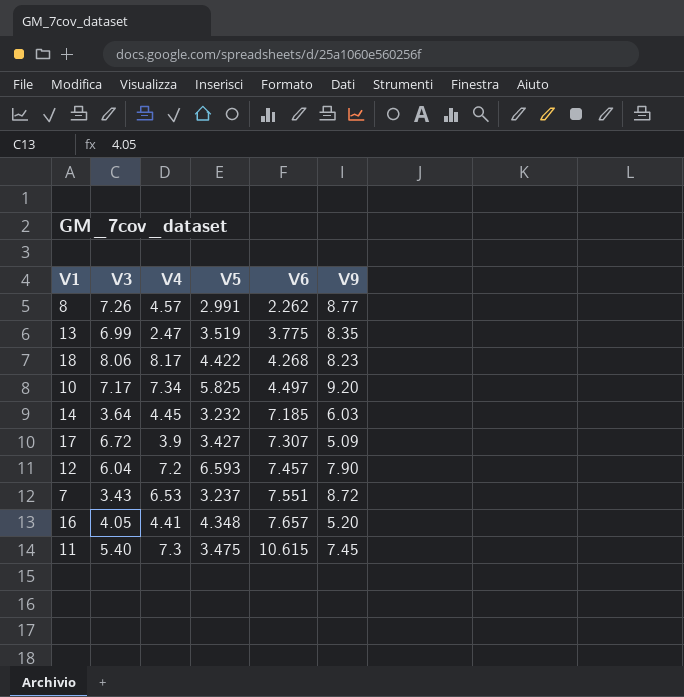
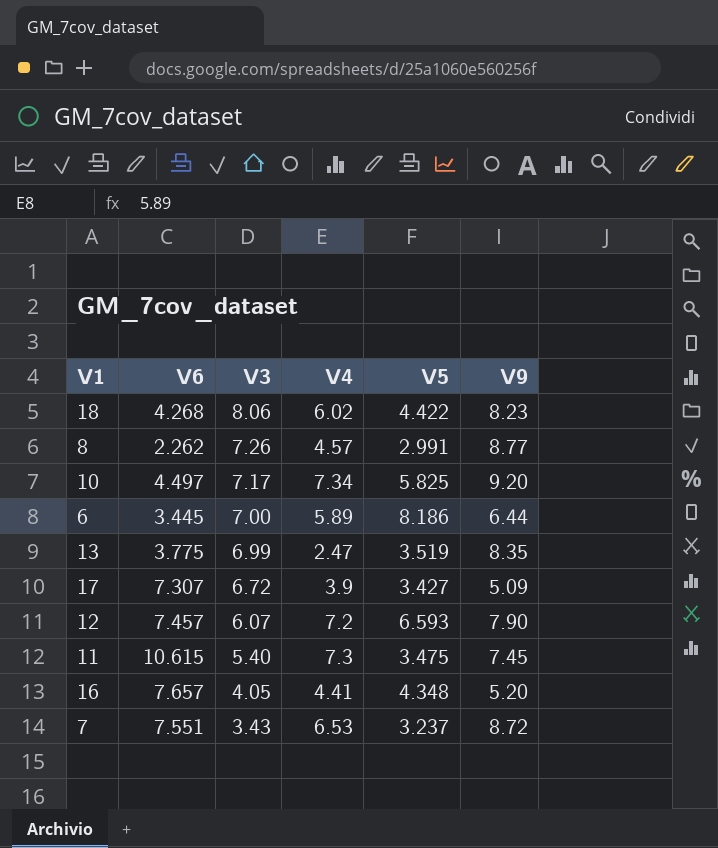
row order: V6 ascending -> V3 descending
column V6 | position: 5 -> 2
row 14: 3.64 | 4.45 | 3.232 | 7.185 | 6.03 -> none
18 | V4: 8.17 -> 6.02
row 6: none -> 3.445 | 7.00 | 5.89 | 8.186 | 6.44
12 | V3: 6.04 -> 6.07

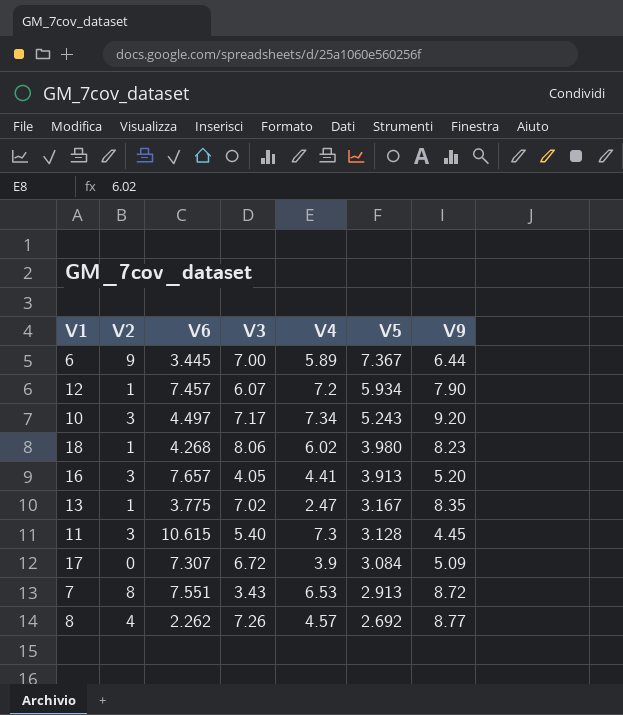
row order: V3 descending -> V5 descending
column V2 | position: none -> 2
6 | V5: 8.186 -> 7.367
12 | V5: 6.593 -> 5.934
10 | V5: 5.825 -> 5.243
18 | V5: 4.422 -> 3.980
16 | V5: 4.348 -> 3.913
13 | V3: 6.99 -> 7.02
13 | V5: 3.519 -> 3.167
11 | V5: 3.475 -> 3.128
11 | V9: 7.45 -> 4.45
17 | V5: 3.427 -> 3.084
7 | V5: 3.237 -> 2.913
8 | V5: 2.991 -> 2.692

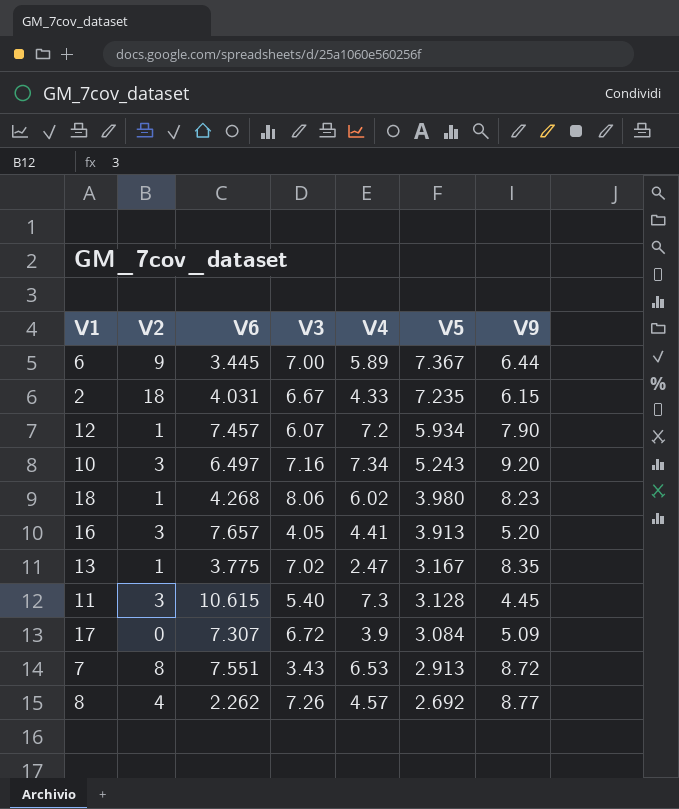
row 2: none -> 18 | 4.031 | 6.67 | 4.33 | 7.235 | 6.15
10 | V6: 4.497 -> 6.497
10 | V3: 7.17 -> 7.16

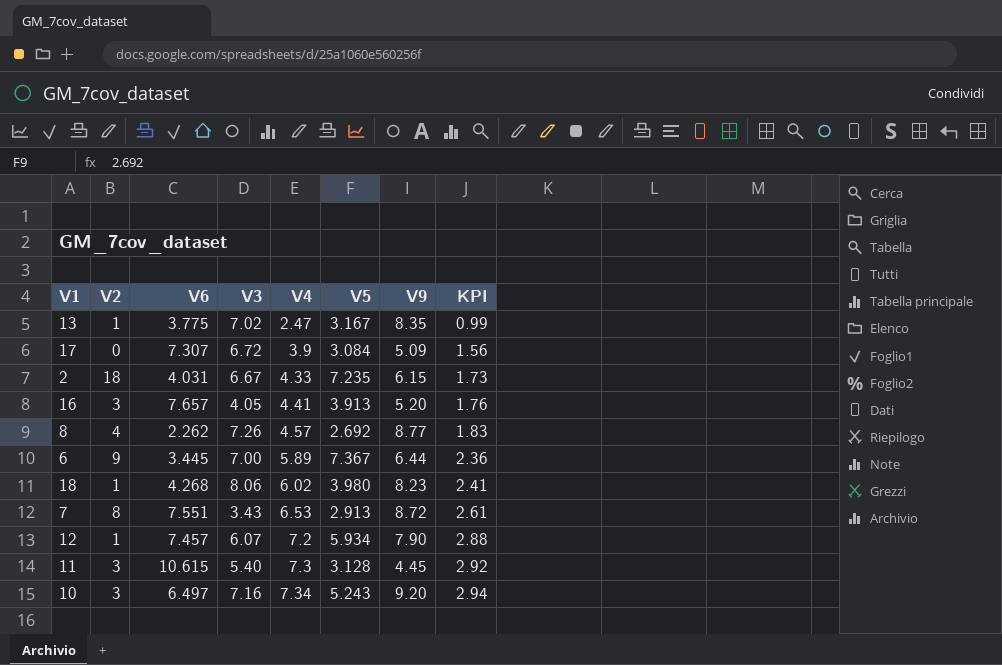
row order: V5 descending -> V4 ascending
column KPI | formula: none -> [V4] * 0.4

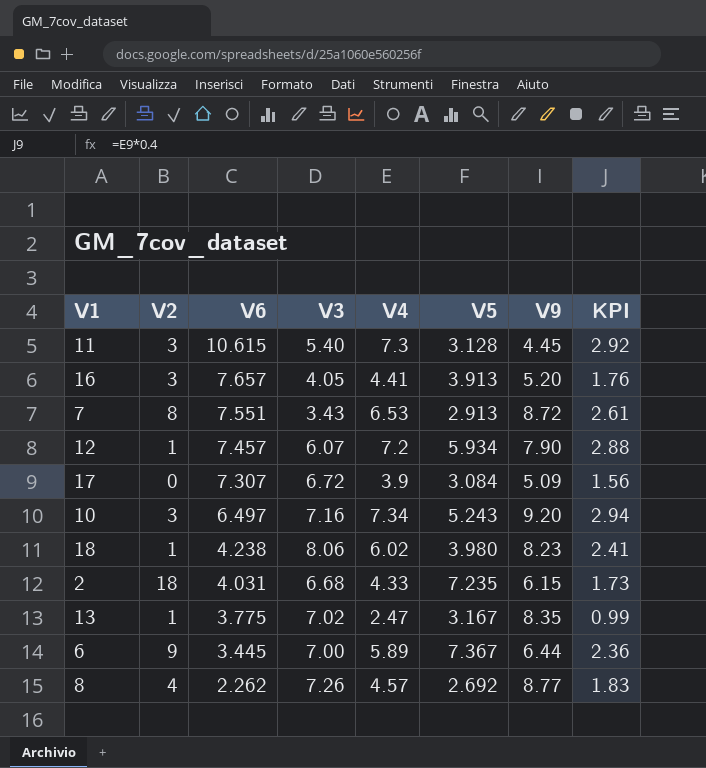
row order: V4 ascending -> V6 descending
18 | V6: 4.268 -> 4.238
2 | V3: 6.67 -> 6.68

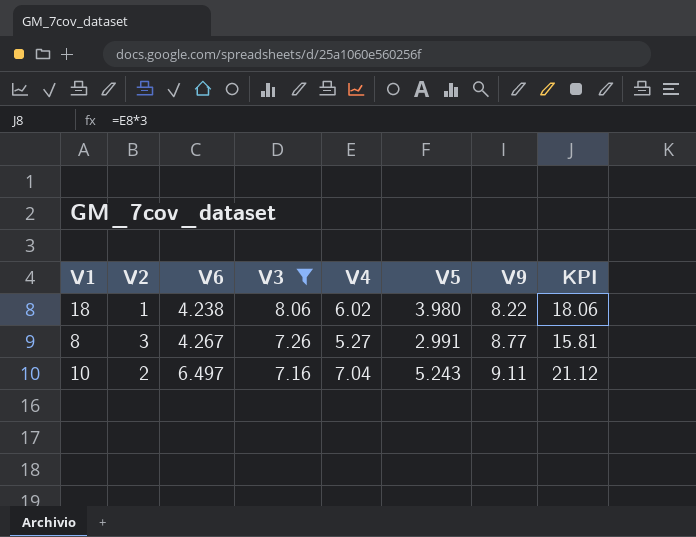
filter: none -> V3 >= 7.16
row order: V6 descending -> V6 ascending
column KPI | formula: [V4] * 0.4 -> [V4] * 3
18 | V9: 8.23 -> 8.22
8 | V2: 4 -> 3
8 | V6: 2.262 -> 4.267
8 | V4: 4.57 -> 5.27
8 | V5: 2.692 -> 2.991
10 | V2: 3 -> 2
10 | V4: 7.34 -> 7.04
10 | V9: 9.20 -> 9.11

